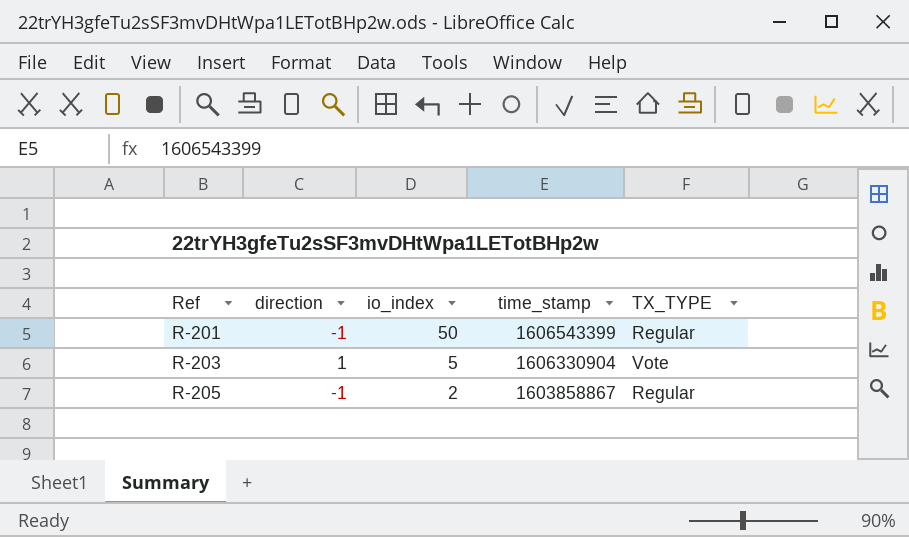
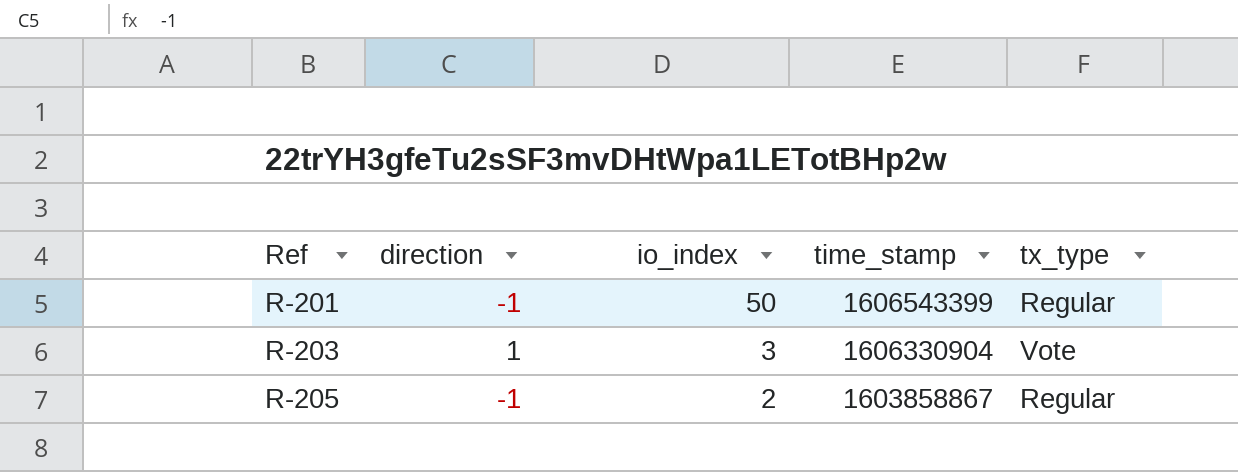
column name: TX_TYPE -> tx_type
R-203 | io_index: 5 -> 3

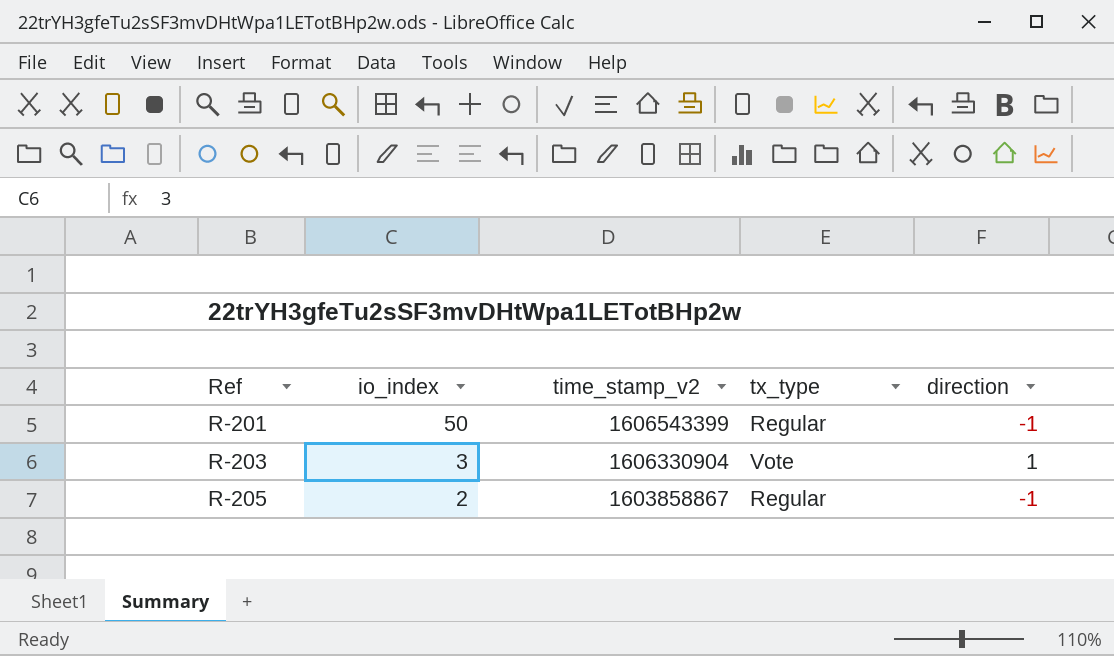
column name: time_stamp -> time_stamp_v2
column direction | position: 2 -> 5

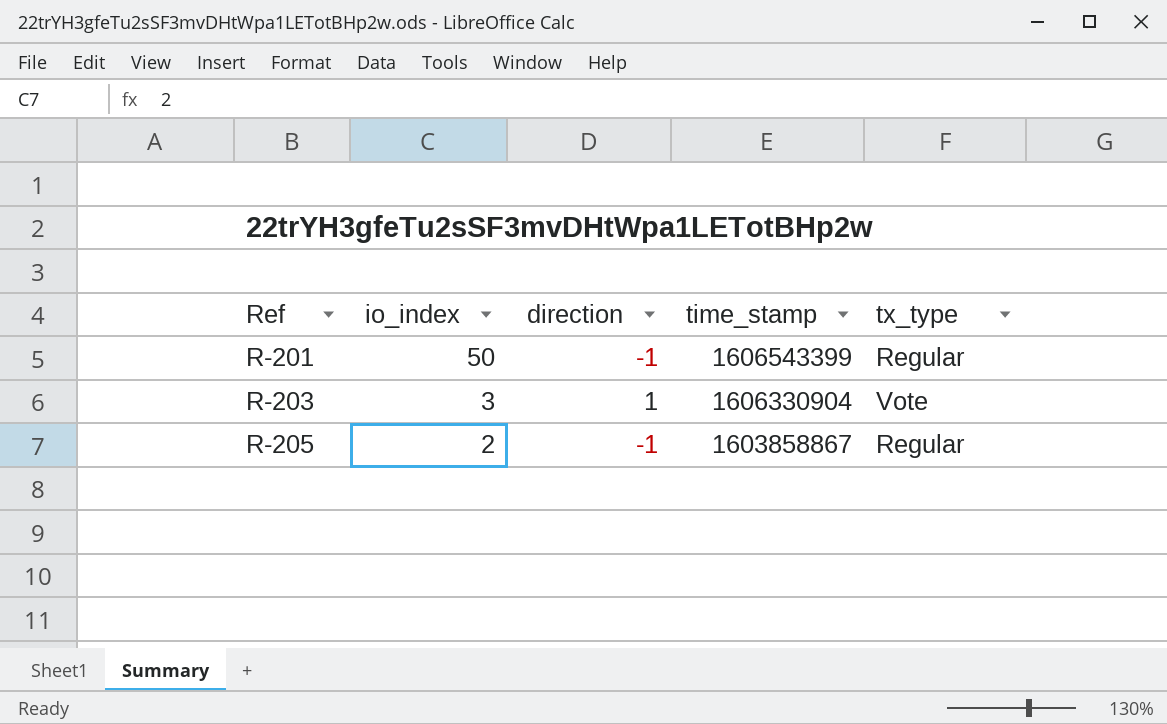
column direction | position: 5 -> 3
column name: time_stamp_v2 -> time_stamp

